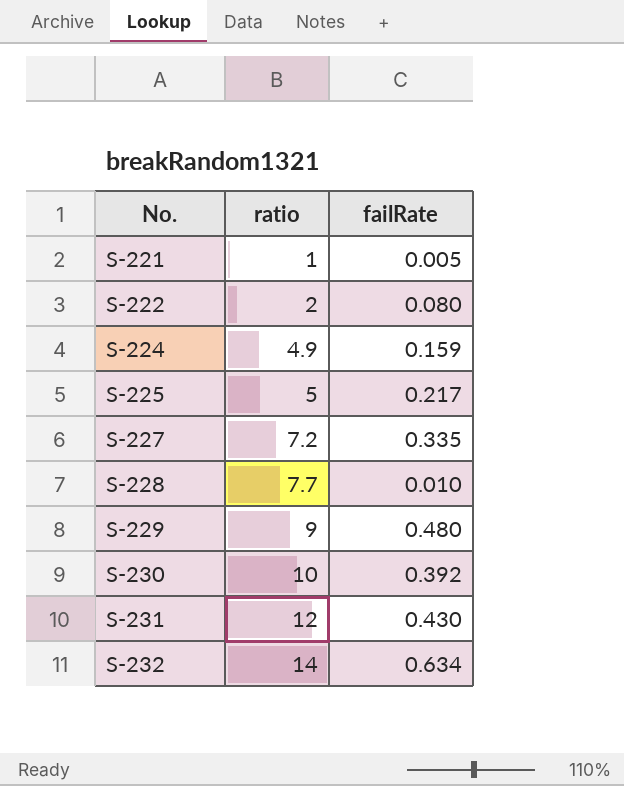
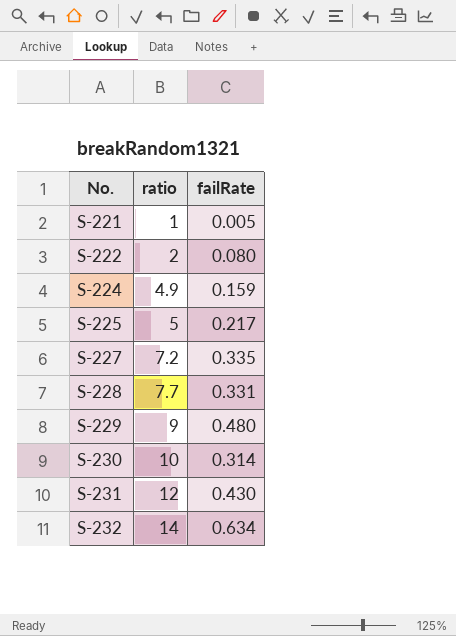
S-228 | failRate: 0.010 -> 0.331
S-230 | failRate: 0.392 -> 0.314

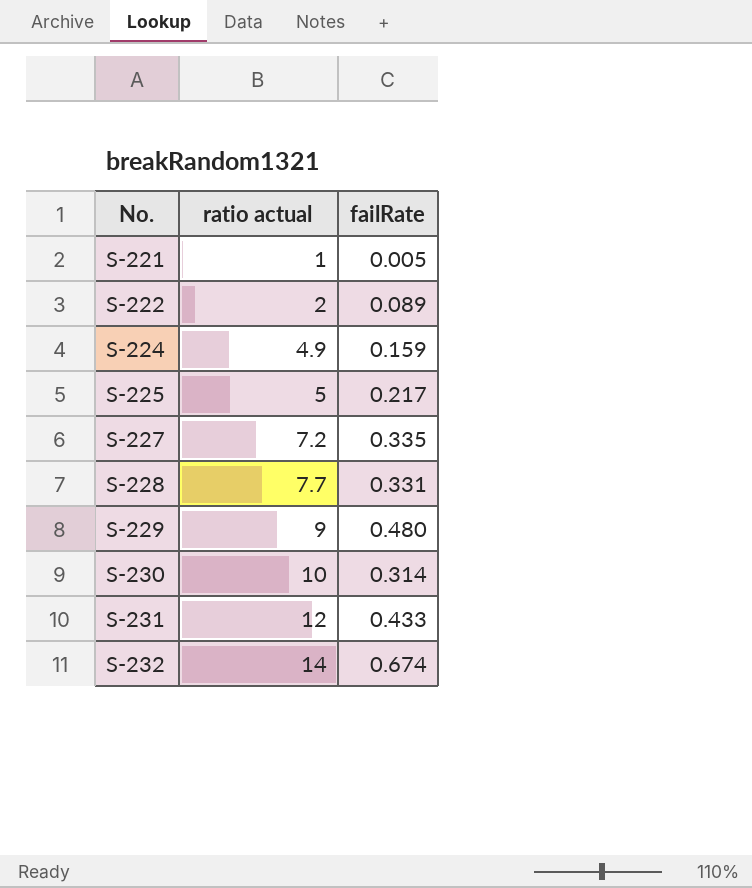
column name: ratio -> ratio actual
S-222 | failRate: 0.080 -> 0.089
S-231 | failRate: 0.430 -> 0.433
S-232 | failRate: 0.634 -> 0.674

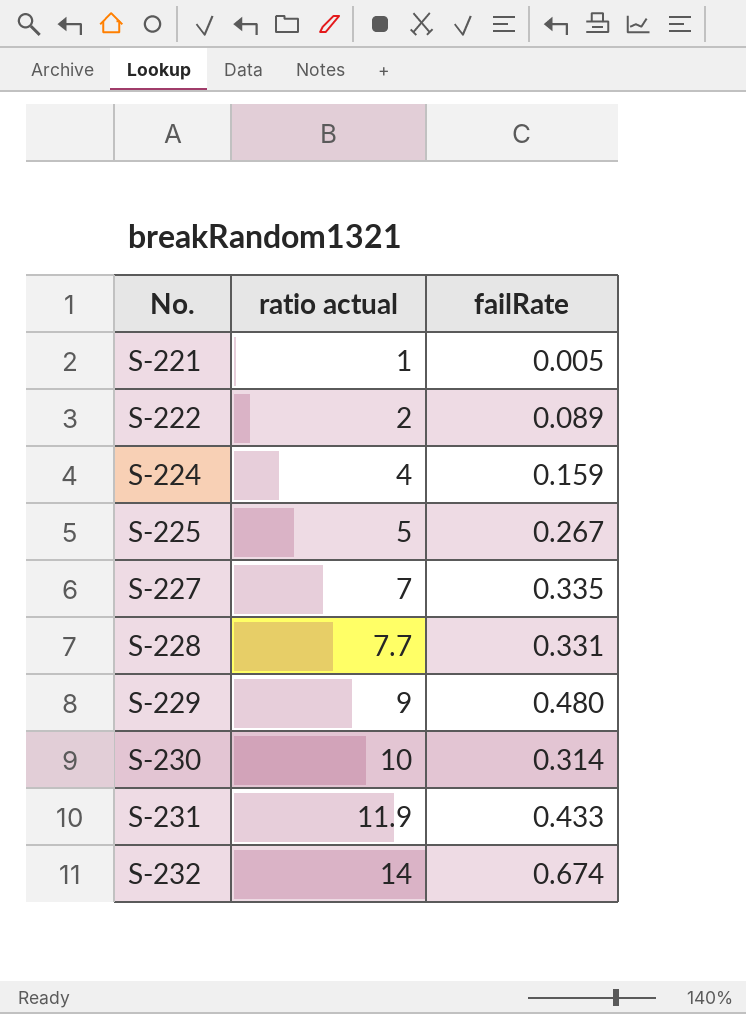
S-224 | ratio actual: 4.9 -> 4
S-225 | failRate: 0.217 -> 0.267
S-227 | ratio actual: 7.2 -> 7
S-231 | ratio actual: 12 -> 11.9

